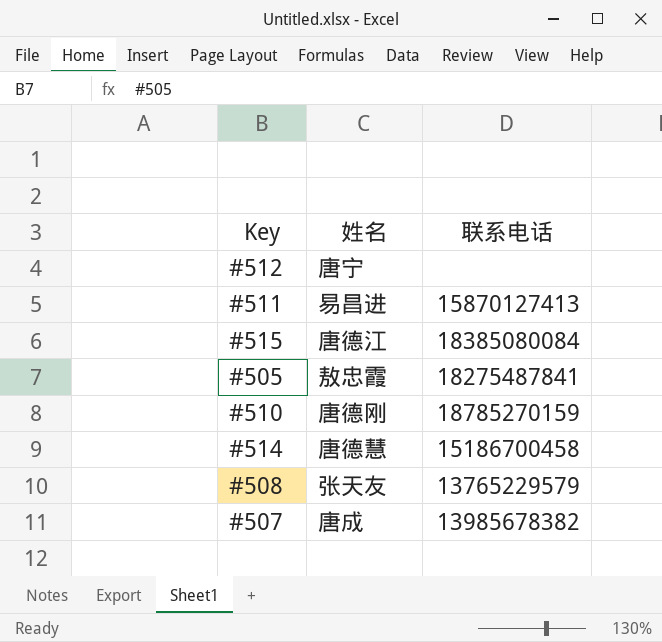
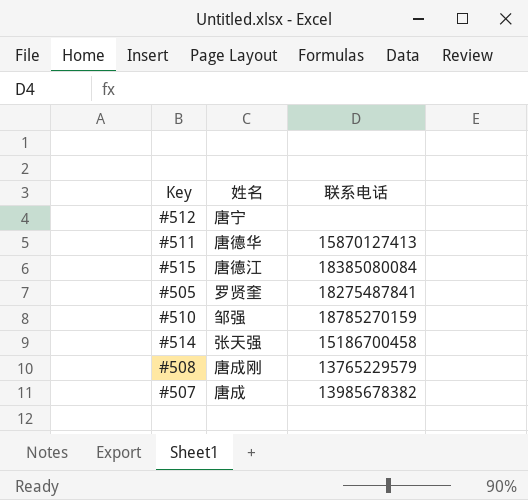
#511 | 姓名: 易昌进 -> 唐德华
#505 | 姓名: 敖忠霞 -> 罗贤奎
#510 | 姓名: 唐德刚 -> 邹强
#514 | 姓名: 唐德慧 -> 张天强
#508 | 姓名: 张天友 -> 唐成刚

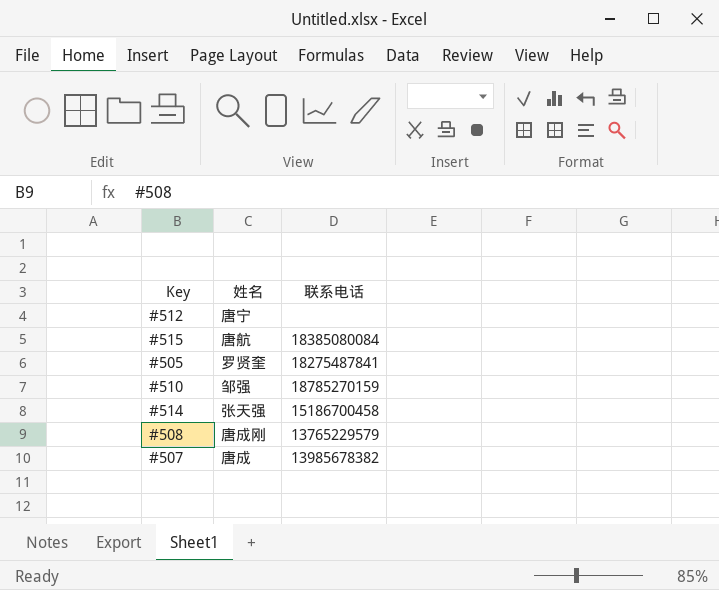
row #511: 唐德华 | 15870127413 -> none
#515 | 姓名: 唐德江 -> 唐航

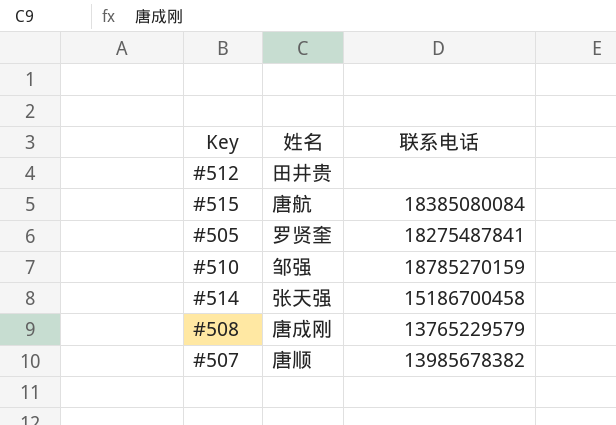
#512 | 姓名: 唐宁 -> 田井贵
#507 | 姓名: 唐成 -> 唐顺

